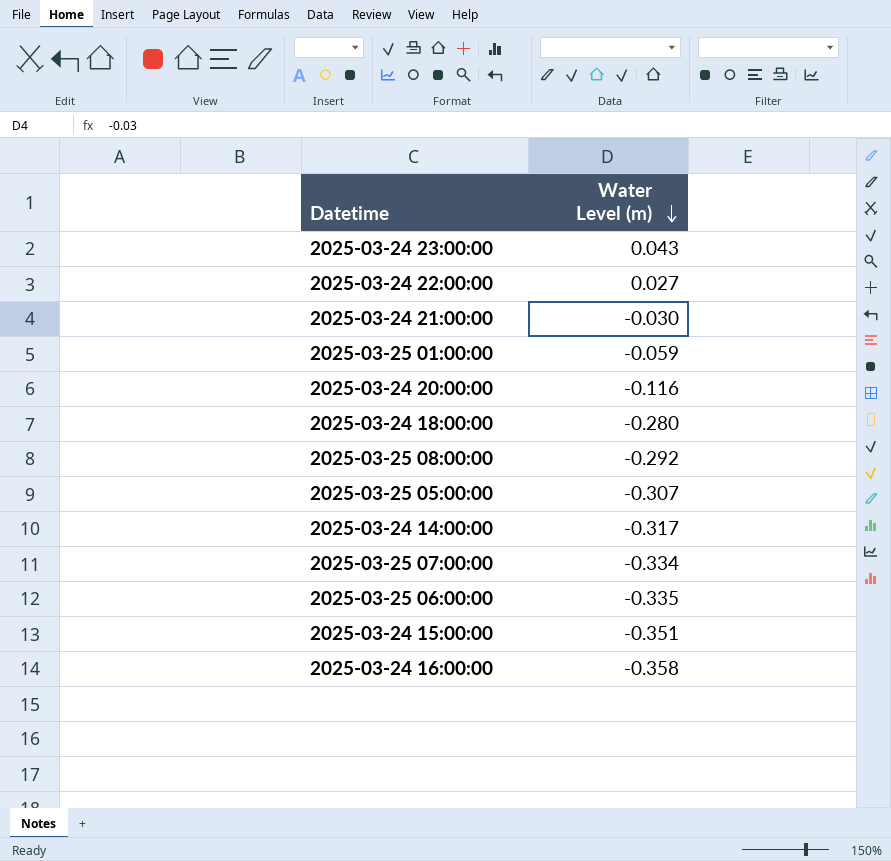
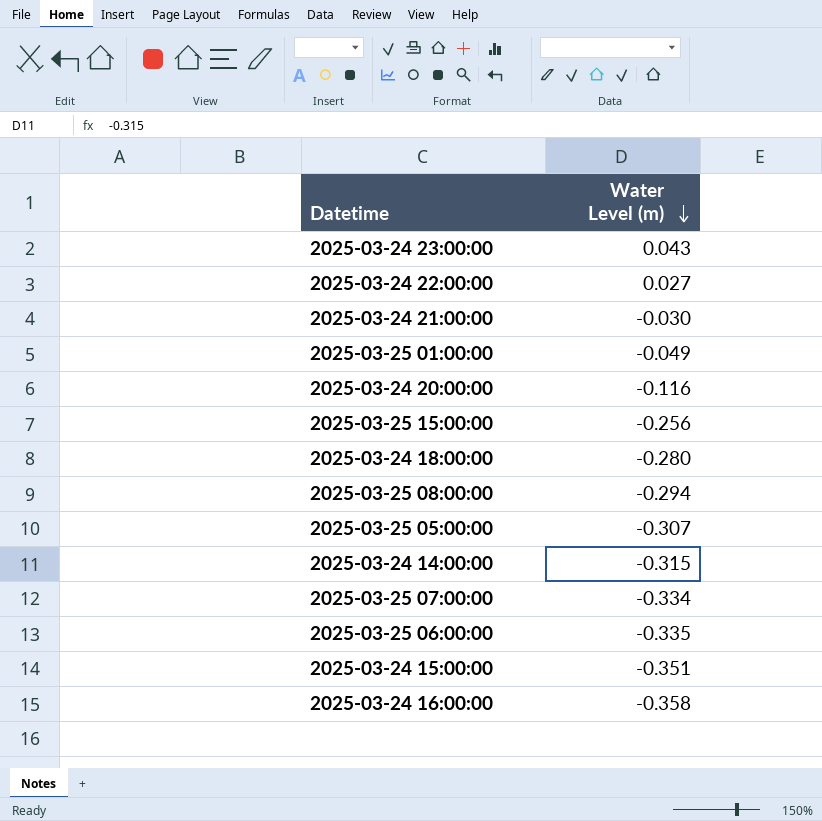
2025-03-25 01:00:00 | Water Level (m): -0.059 -> -0.049
row 2025-03-25 15:00:00: none -> -0.256
2025-03-25 08:00:00 | Water Level (m): -0.292 -> -0.294
2025-03-24 14:00:00 | Water Level (m): -0.317 -> -0.315

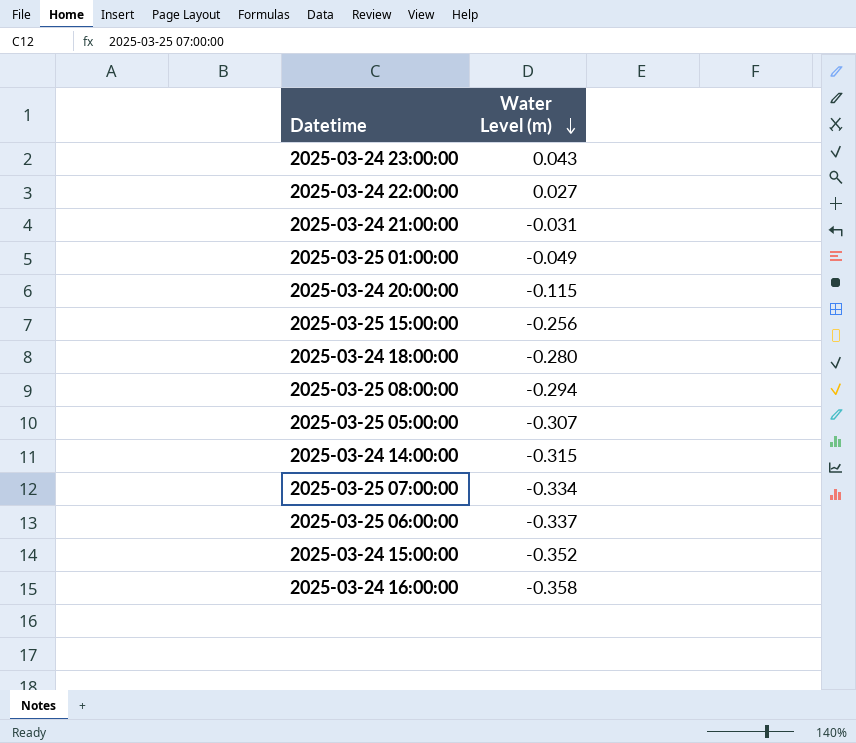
2025-03-24 21:00:00 | Water Level (m): -0.030 -> -0.031
2025-03-24 20:00:00 | Water Level (m): -0.116 -> -0.115
2025-03-25 06:00:00 | Water Level (m): -0.335 -> -0.337
2025-03-24 15:00:00 | Water Level (m): -0.351 -> -0.352

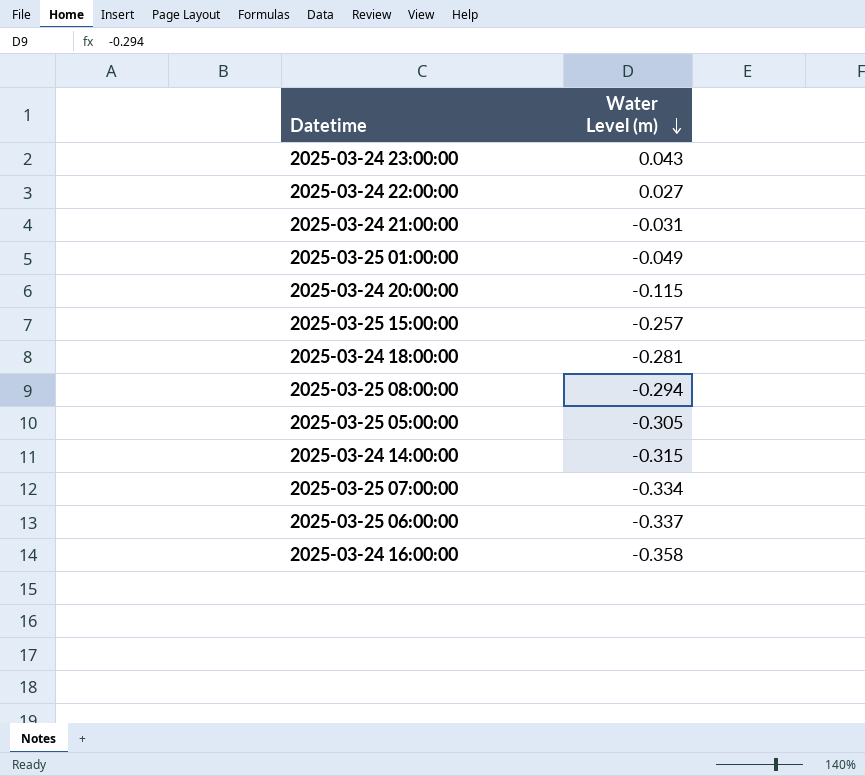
row 2025-03-24 15:00:00: -0.352 -> none
2025-03-25 15:00:00 | Water Level (m): -0.256 -> -0.257
2025-03-24 18:00:00 | Water Level (m): -0.280 -> -0.281
2025-03-25 05:00:00 | Water Level (m): -0.307 -> -0.305

